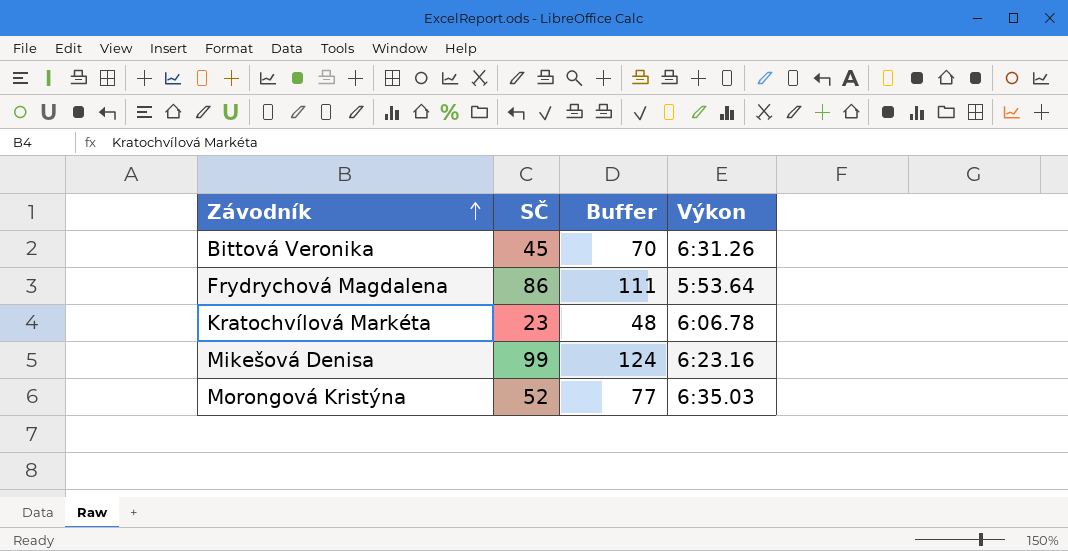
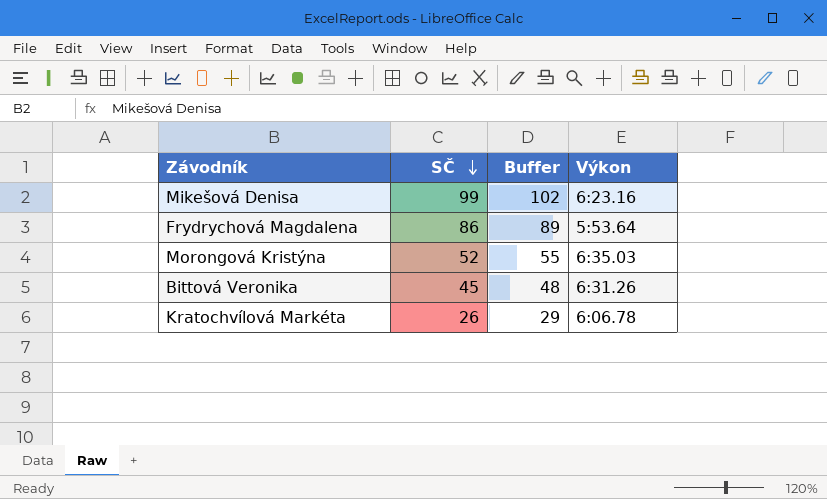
row order: Závodník ascending -> SČ descending
column Buffer | formula: [SČ] + 25 -> [SČ] + 3
Kratochvílová Markéta | SČ: 23 -> 26

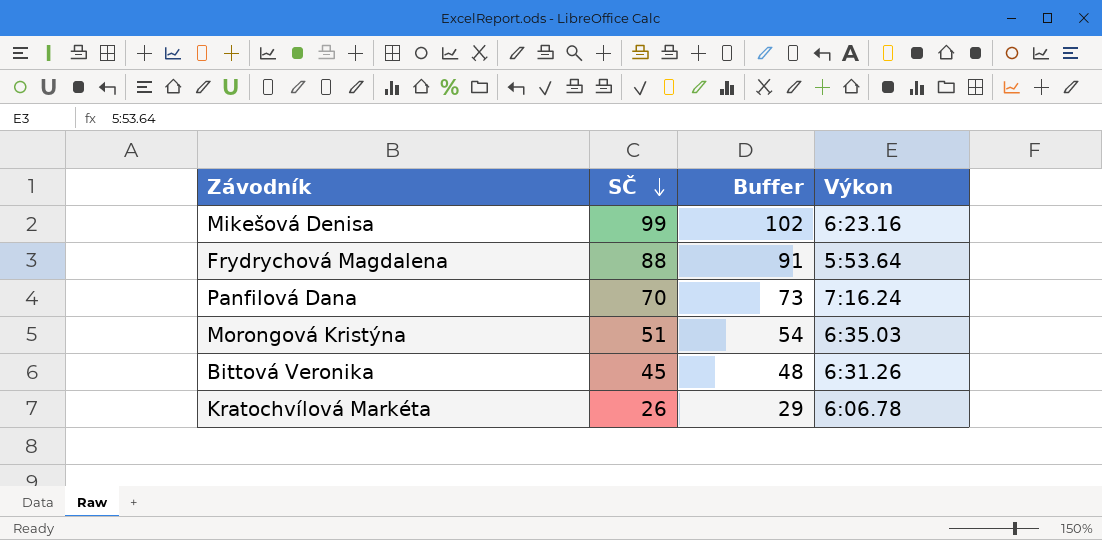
Frydrychová Magdalena | SČ: 86 -> 88
Frydrychová Magdalena | Buffer: 89 -> 91
row Panfilová Dana: none -> 70 | 73 | 7:16.24
Morongová Kristýna | SČ: 52 -> 51
Morongová Kristýna | Buffer: 55 -> 54

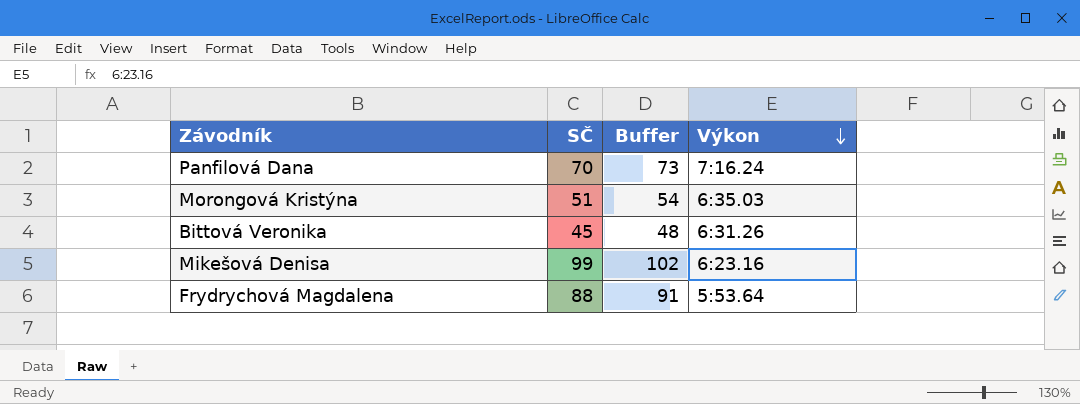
row order: SČ descending -> Výkon descending
row Kratochvílová Markéta: 26 | 29 | 6:06.78 -> none

